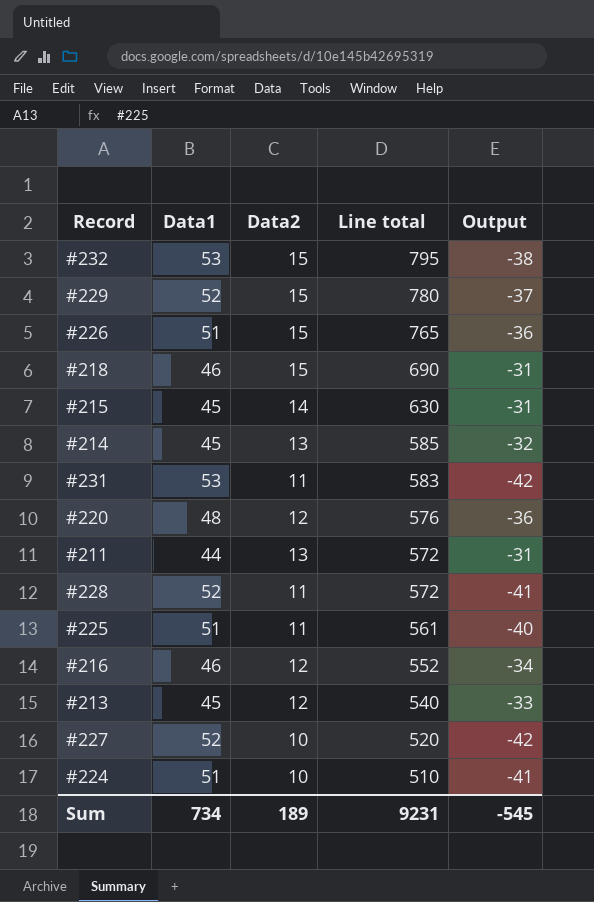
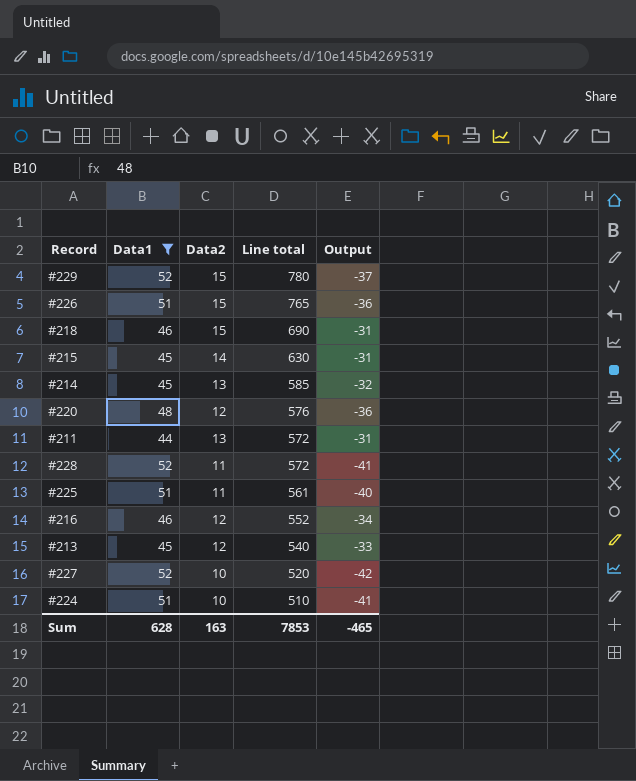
filter: none -> Data1 != 53
Sum | Data1: 734 -> 628
Sum | Data2: 189 -> 163
Sum | Line total: 9231 -> 7853
Sum | Output: -545 -> -465

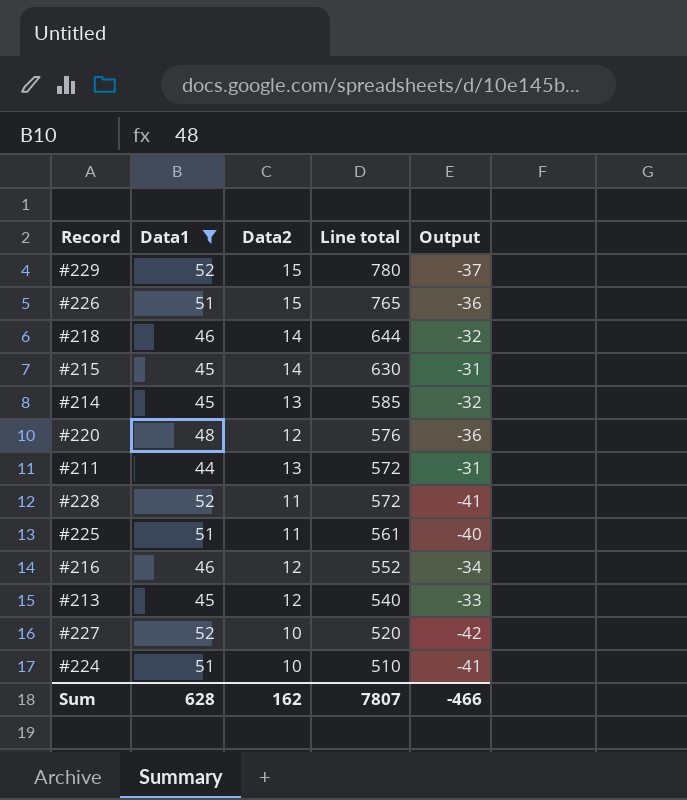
#218 | Data2: 15 -> 14
#218 | Line total: 690 -> 644
#218 | Output: -31 -> -32
Sum | Data2: 163 -> 162
Sum | Line total: 7853 -> 7807
Sum | Output: -465 -> -466

